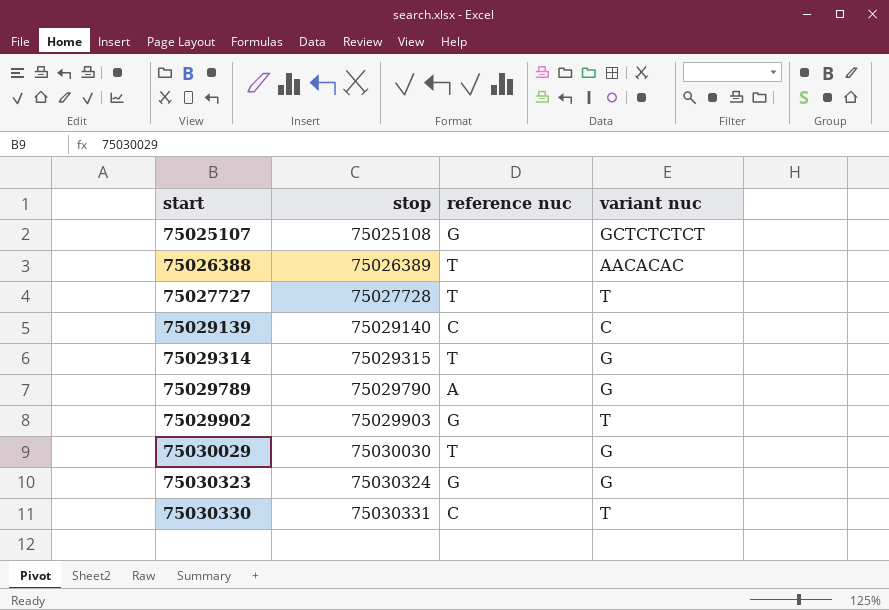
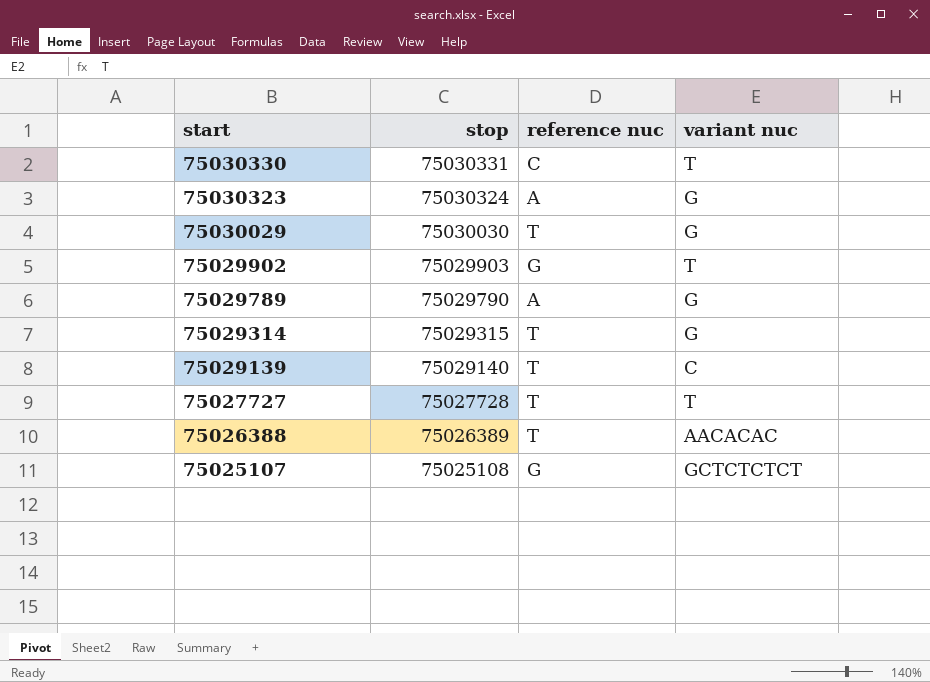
row order: start ascending -> start descending
75030323 | reference nuc: G -> A
75029139 | reference nuc: C -> T

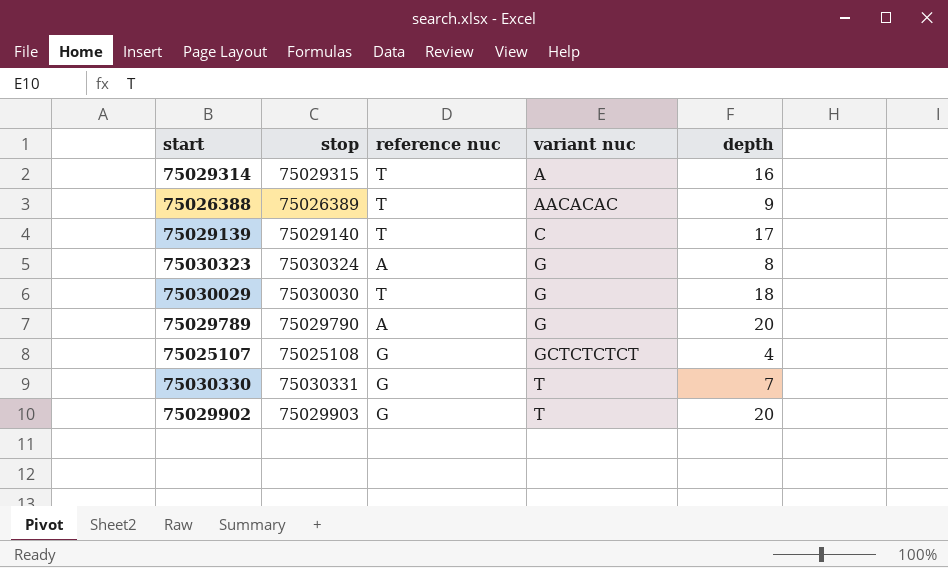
row order: start descending -> variant nuc ascending
column depth | position: none -> 5
row 75027727: 75027728 | T | T -> none
75029314 | variant nuc: G -> A
75030330 | reference nuc: C -> G

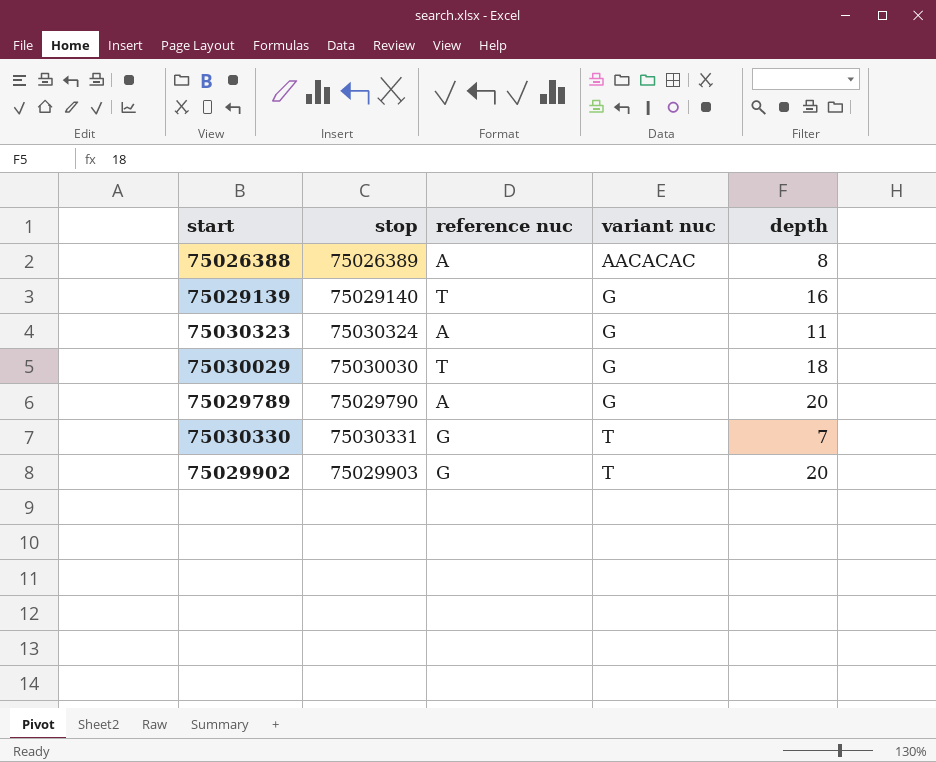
row 75029314: 75029315 | T | A | 16 -> none
row 75025107: 75025108 | G | GCTCTCTCT | 4 -> none
75026388 | reference nuc: T -> A
75026388 | depth: 9 -> 8
75029139 | variant nuc: C -> G
75029139 | depth: 17 -> 16
75030323 | depth: 8 -> 11

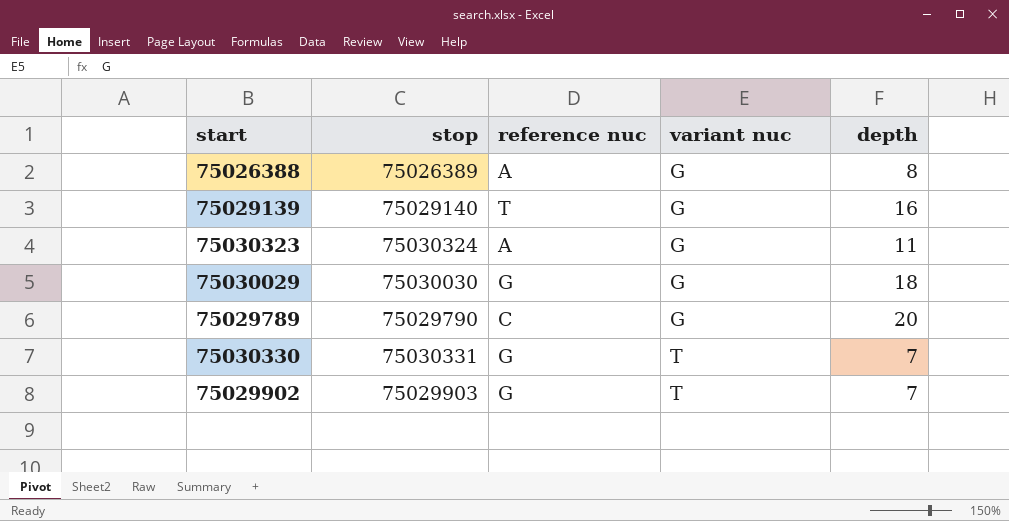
75026388 | variant nuc: AACACAC -> G
75030029 | reference nuc: T -> G
75029789 | reference nuc: A -> C
75029902 | depth: 20 -> 7

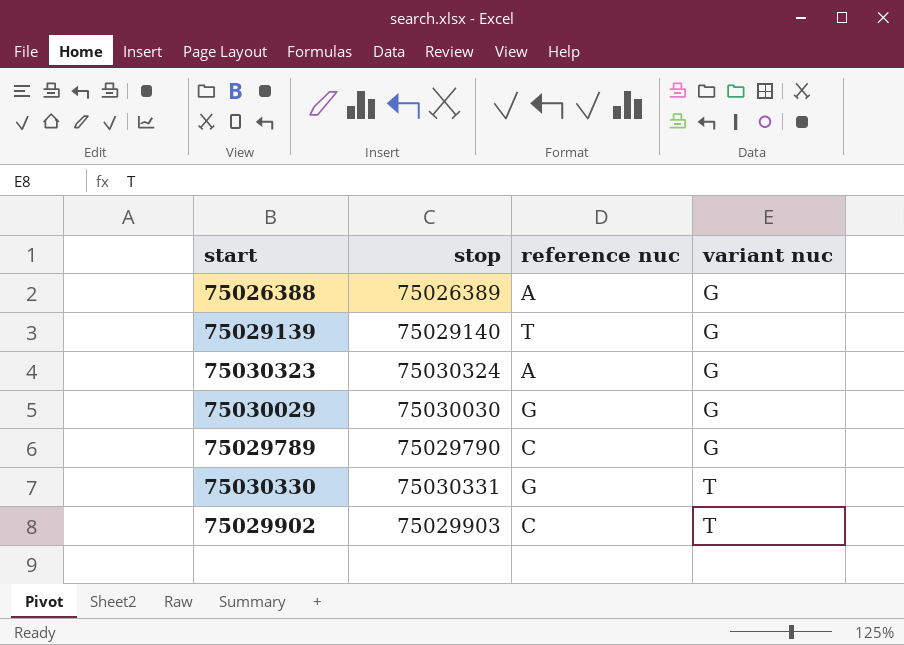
column depth | position: 5 -> none
75029902 | reference nuc: G -> C

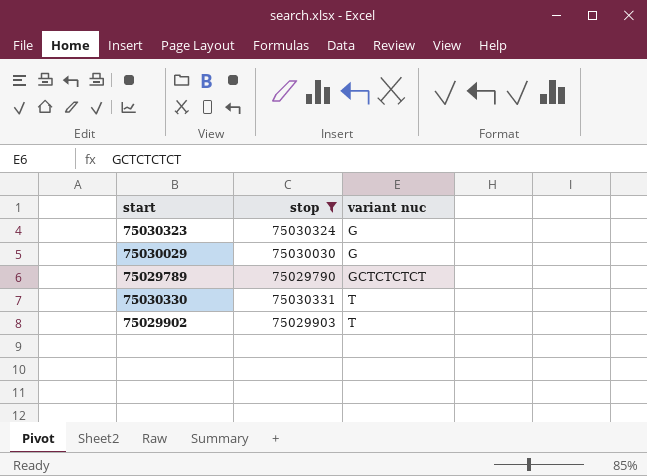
filter: none -> stop >= 75029790
column reference nuc | position: 3 -> none
75029789 | variant nuc: G -> GCTCTCTCT

